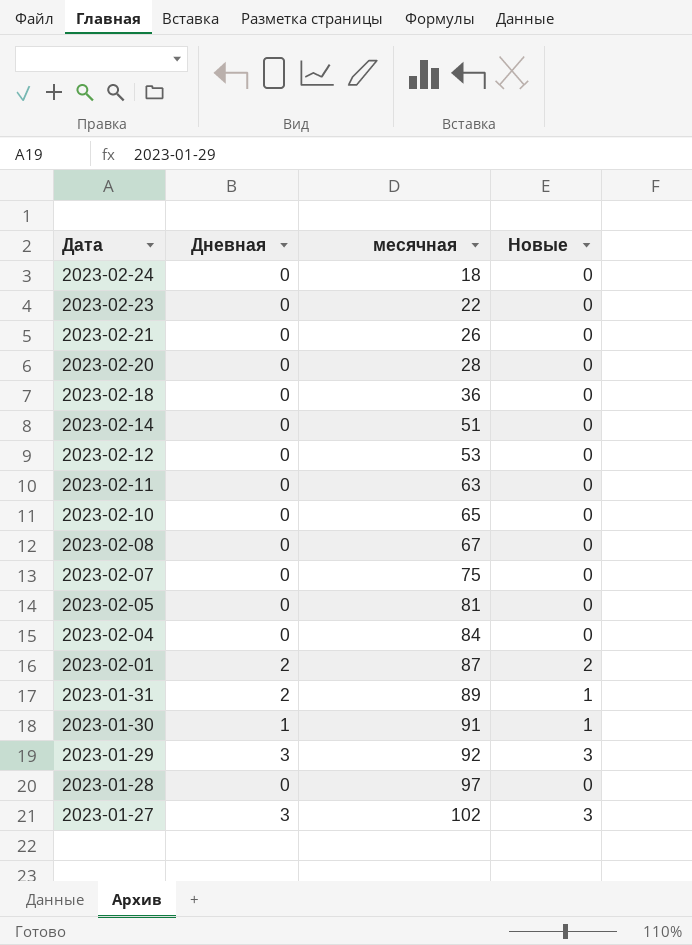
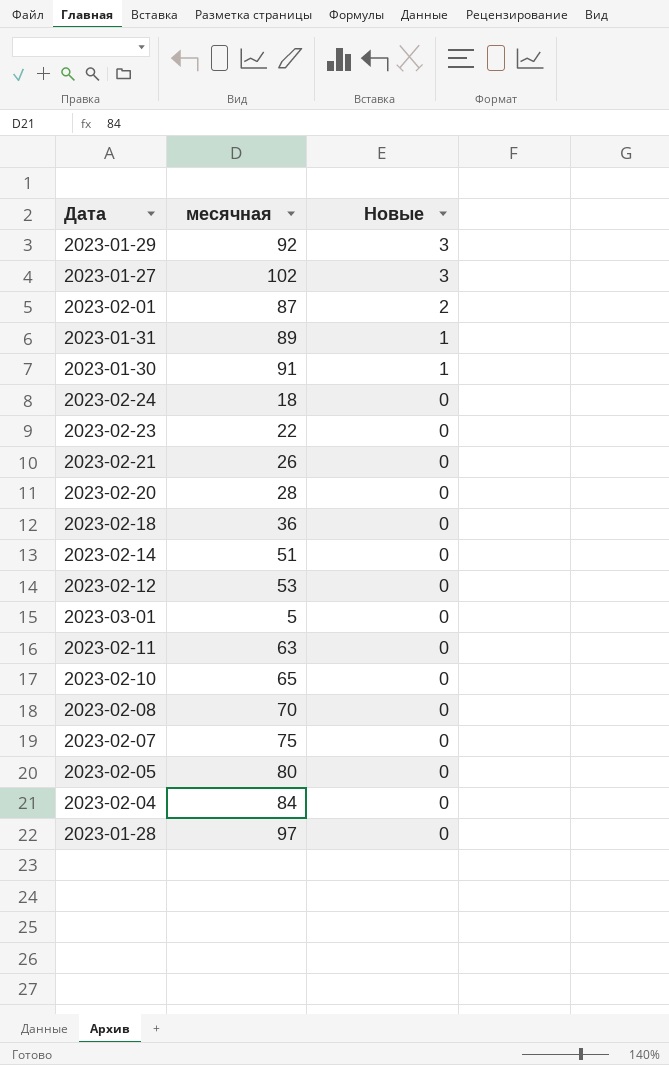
row order: Дата descending -> Новые descending
column Дневная | position: 2 -> none
row 2023-03-01: none -> 5 | 0
2023-02-08 | месячная: 67 -> 70
2023-02-05 | месячная: 81 -> 80

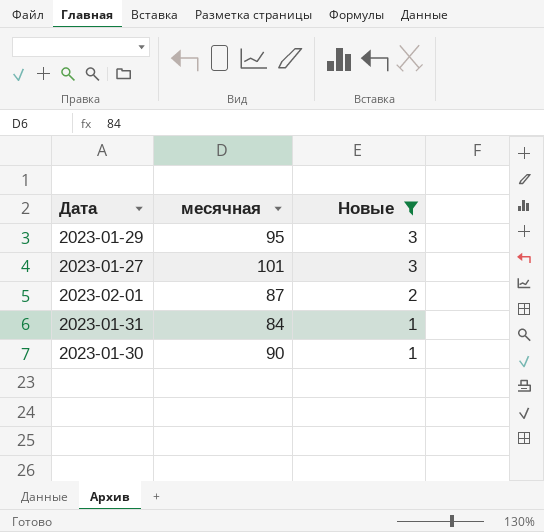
filter: none -> Новые != 0
2023-01-29 | месячная: 92 -> 95
2023-01-27 | месячная: 102 -> 101
2023-01-31 | месячная: 89 -> 84
2023-01-30 | месячная: 91 -> 90

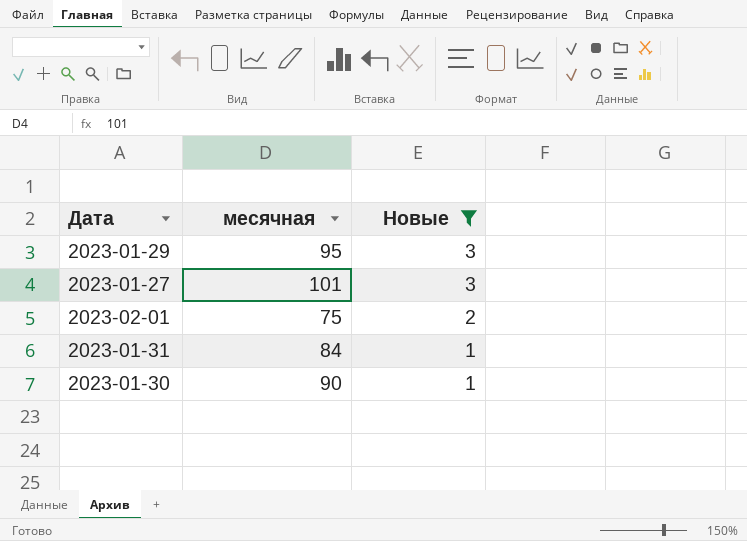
2023-02-01 | месячная: 87 -> 75

